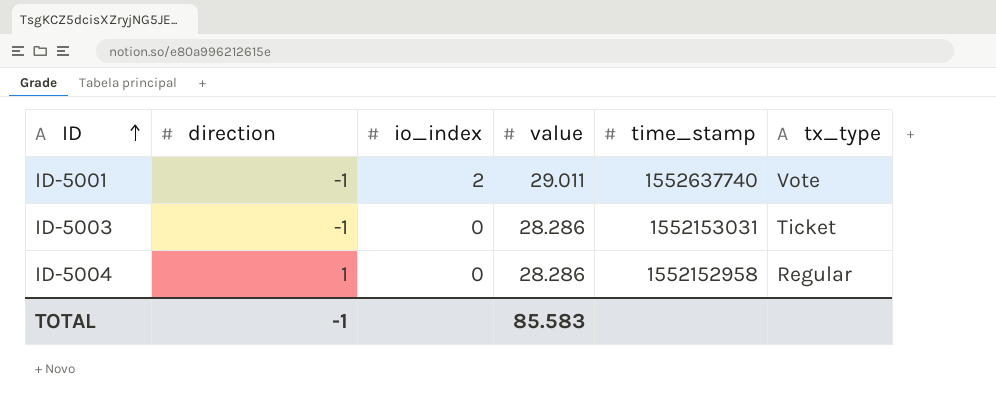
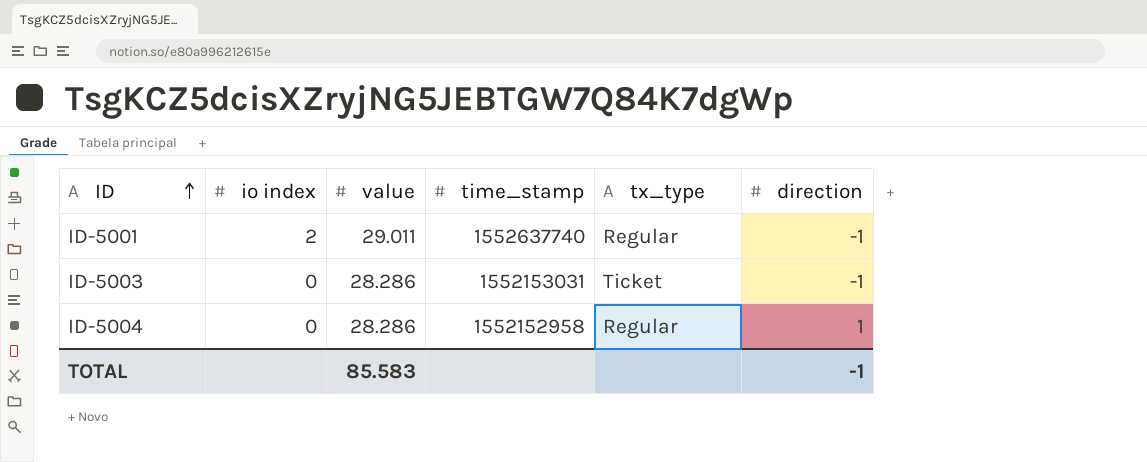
column name: io_index -> io index
column direction | position: 2 -> 6
ID-5001 | tx_type: Vote -> Regular

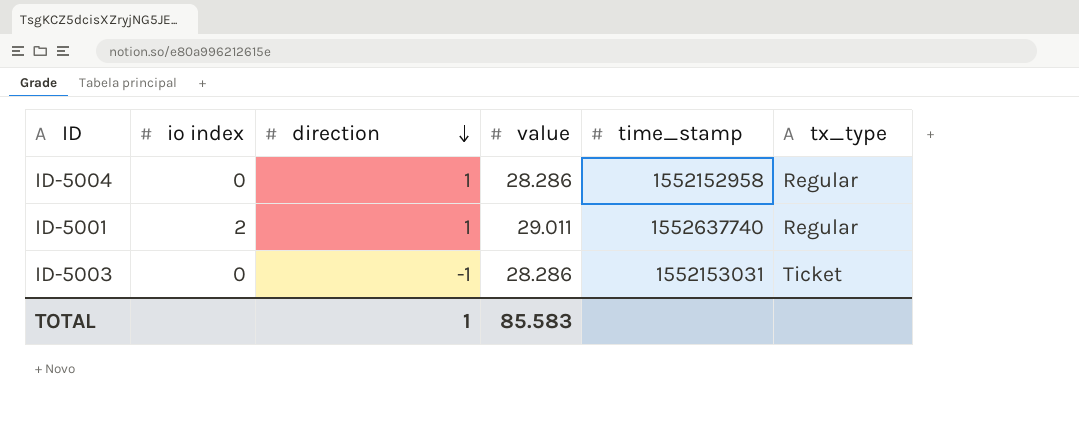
row order: ID ascending -> direction descending
column direction | position: 6 -> 3
ID-5001 | direction: -1 -> 1
TOTAL | direction: -1 -> 1

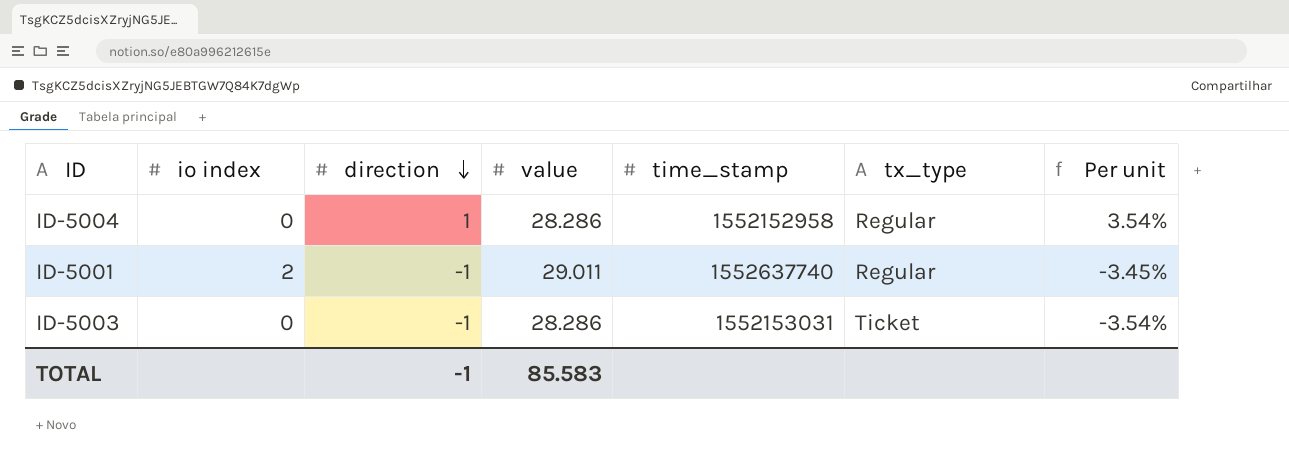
column Per unit | formula: none -> [direction] / [value]
ID-5001 | direction: 1 -> -1
TOTAL | direction: 1 -> -1

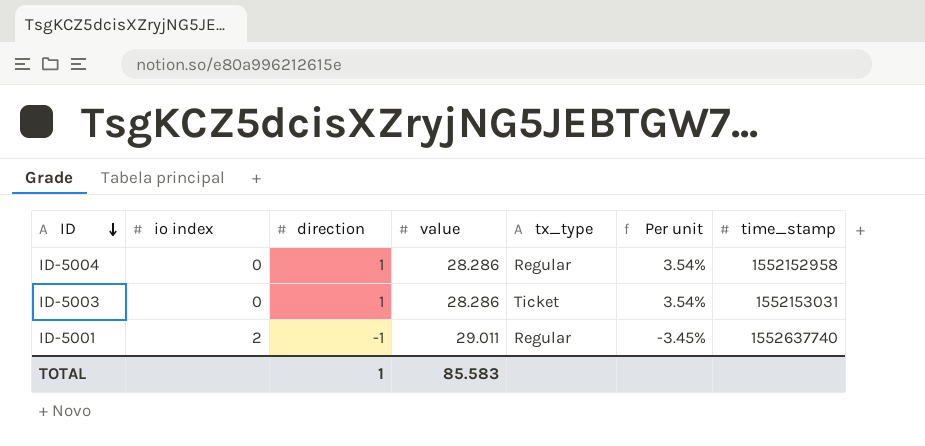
row order: direction descending -> ID descending
column time_stamp | position: 5 -> 7
ID-5003 | direction: -1 -> 1
ID-5003 | Per unit: -3.54% -> 3.54%
TOTAL | direction: -1 -> 1

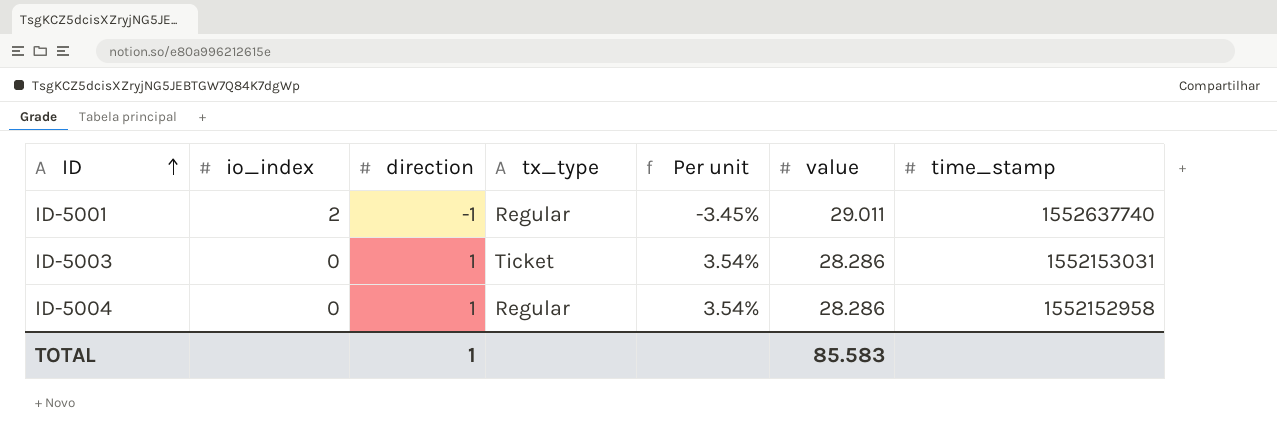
row order: ID descending -> ID ascending
column name: io index -> io_index
column value | position: 4 -> 6

